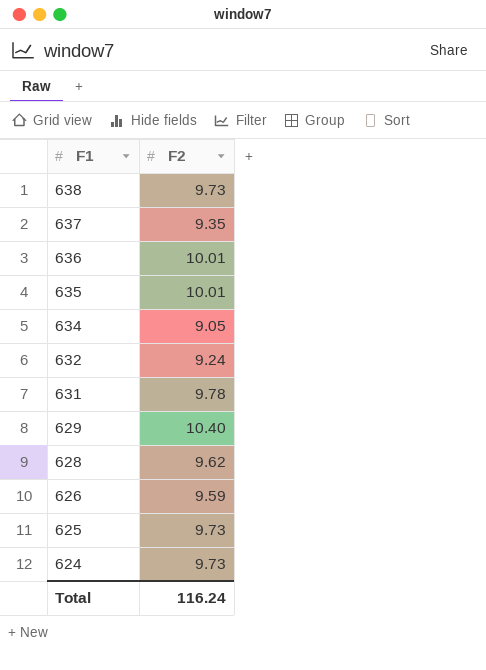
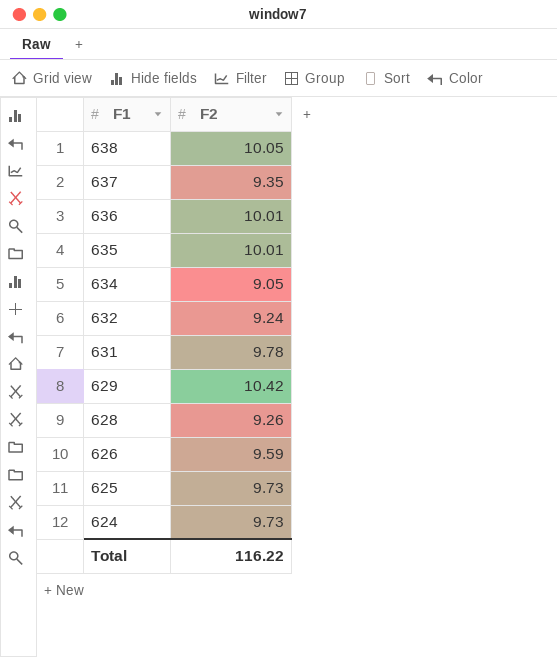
638 | F2: 9.73 -> 10.05
629 | F2: 10.40 -> 10.42
628 | F2: 9.62 -> 9.26
Total | F2: 116.24 -> 116.22

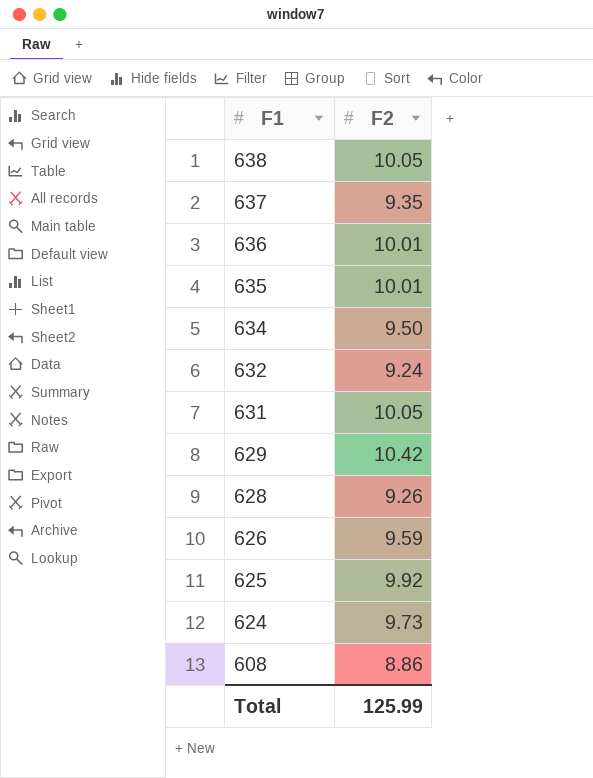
634 | F2: 9.05 -> 9.50
631 | F2: 9.78 -> 10.05
625 | F2: 9.73 -> 9.92
row 608: none -> 8.86
Total | F2: 116.22 -> 125.99

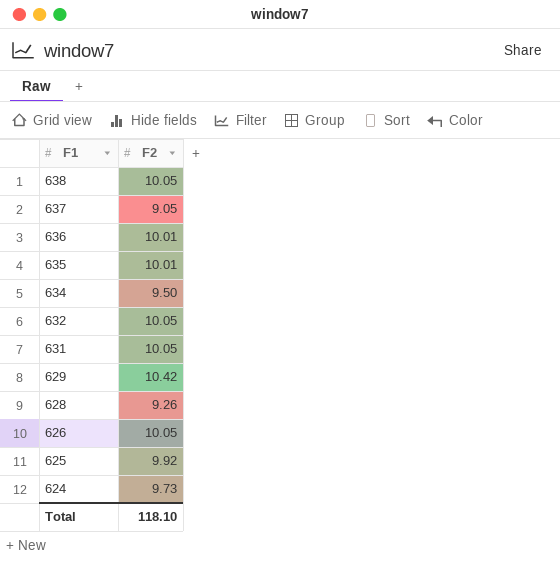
row 608: 8.86 -> none
637 | F2: 9.35 -> 9.05
632 | F2: 9.24 -> 10.05
626 | F2: 9.59 -> 10.05
Total | F2: 125.99 -> 118.10

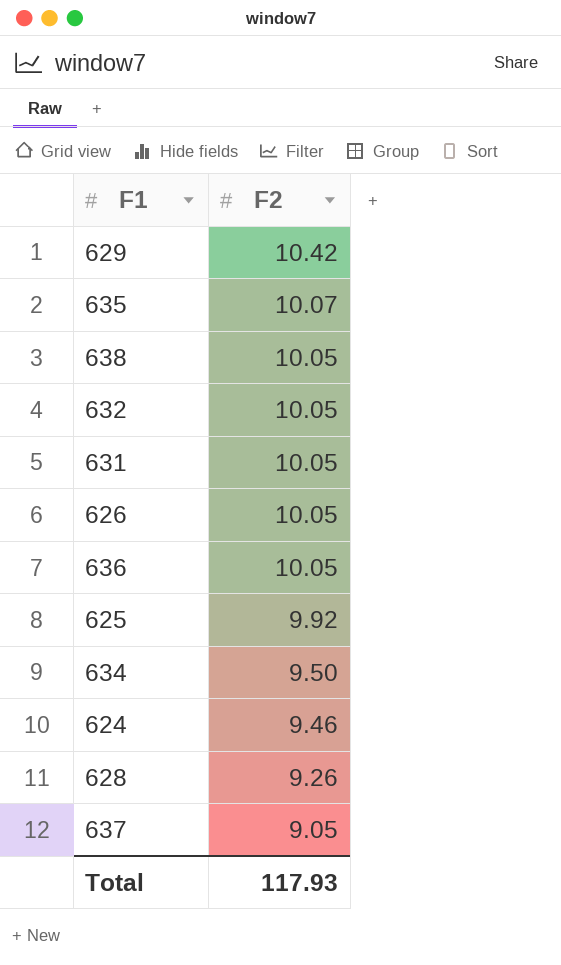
row order: F1 descending -> F2 descending
635 | F2: 10.01 -> 10.07
636 | F2: 10.01 -> 10.05
624 | F2: 9.73 -> 9.46
Total | F2: 118.10 -> 117.93

